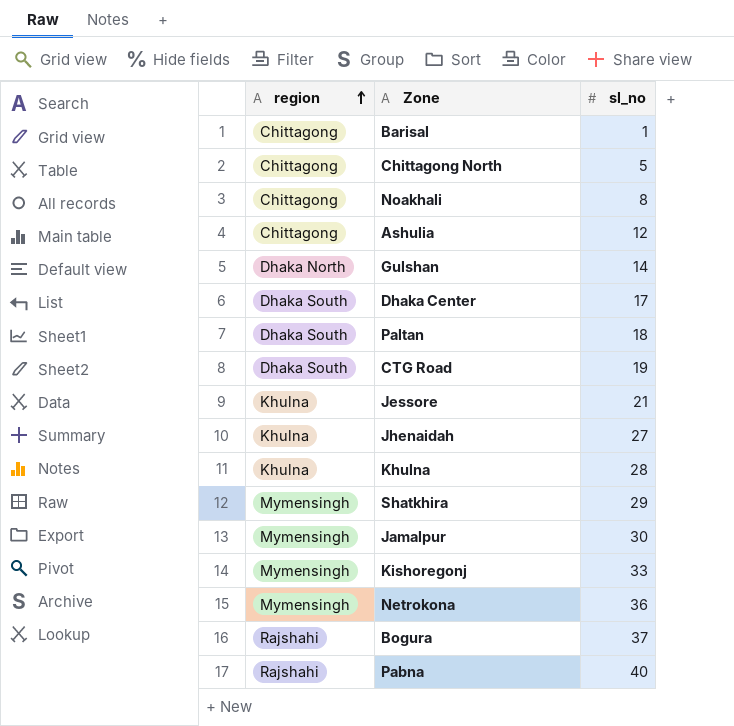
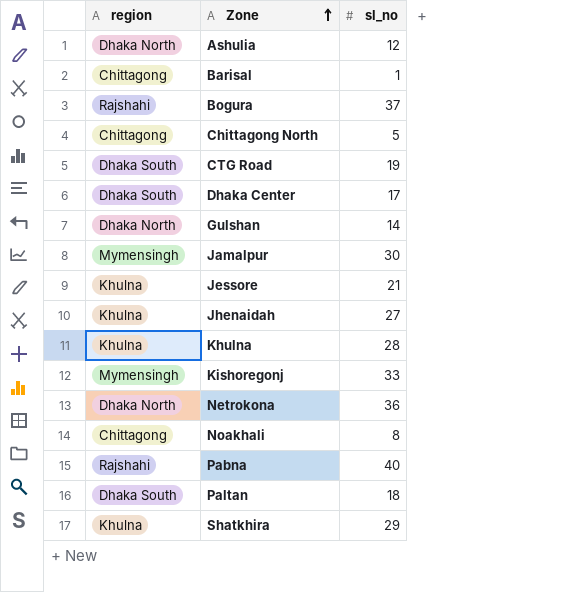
row order: region ascending -> Zone ascending
Ashulia | region: Chittagong -> Dhaka North
Netrokona | region: Mymensingh -> Dhaka North
Shatkhira | region: Mymensingh -> Khulna

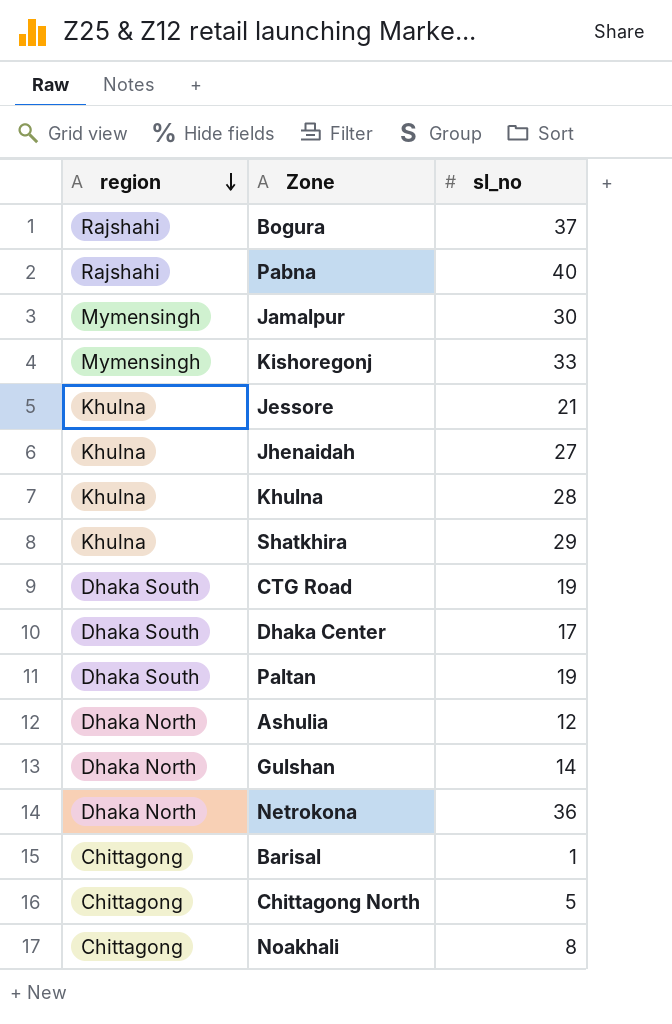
row order: Zone ascending -> region descending
Paltan | sl_no: 18 -> 19

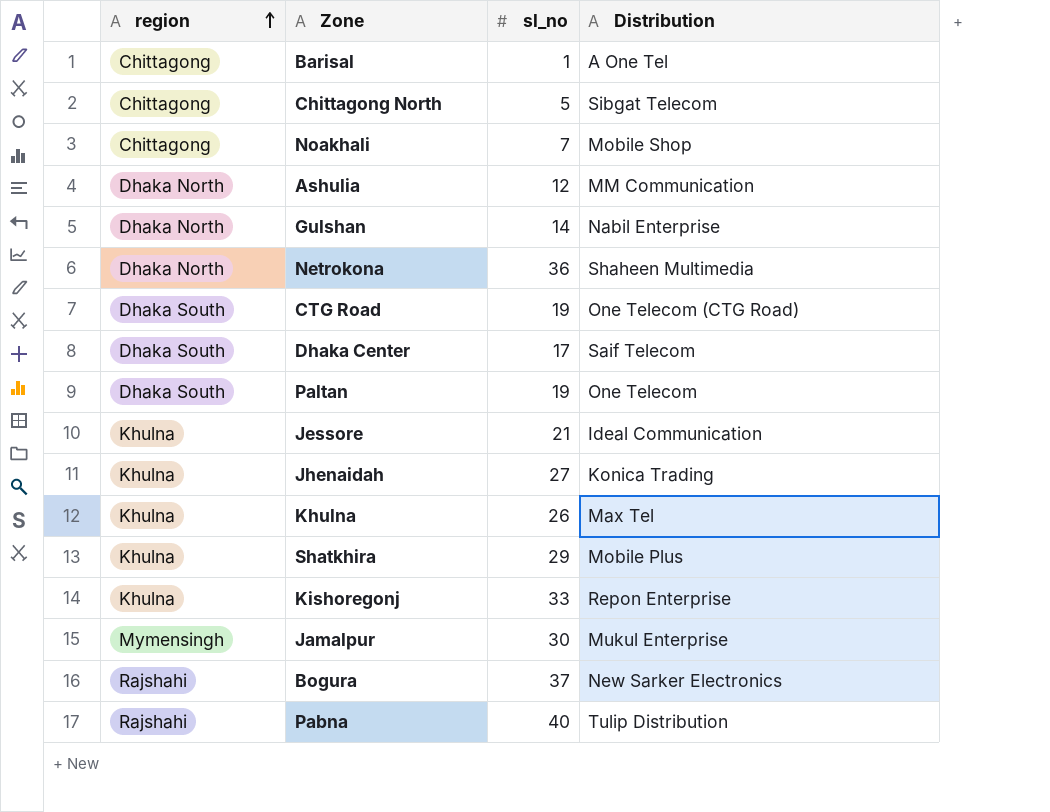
row order: region descending -> region ascending
column Distribution | position: none -> 4
Noakhali | sl_no: 8 -> 7
Khulna | sl_no: 28 -> 26
Kishoregonj | region: Mymensingh -> Khulna

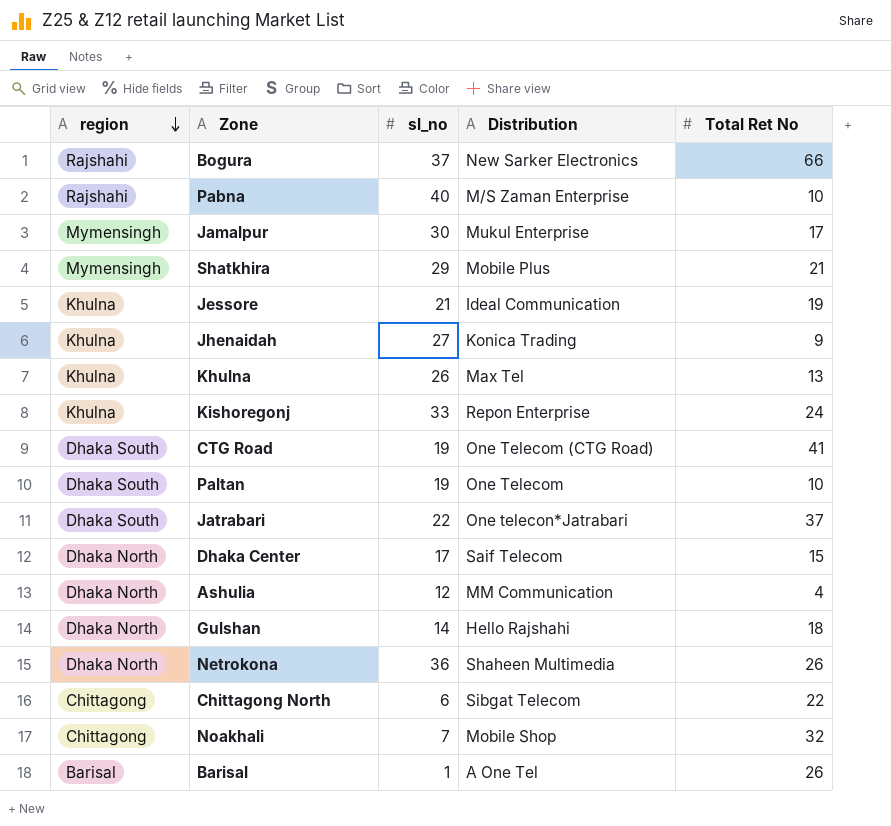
row order: region ascending -> region descending
column Total Ret No | position: none -> 5
Pabna | Distribution: Tulip Distribution -> M/S Zaman Enterprise
Shatkhira | region: Khulna -> Mymensingh
row Jatrabari: none -> Dhaka South | 22 | One telecon*Jatrabari | 37
Dhaka Center | region: Dhaka South -> Dhaka North
Gulshan | Distribution: Nabil Enterprise -> Hello Rajshahi
Chittagong North | sl_no: 5 -> 6
Barisal | region: Chittagong -> Barisal

